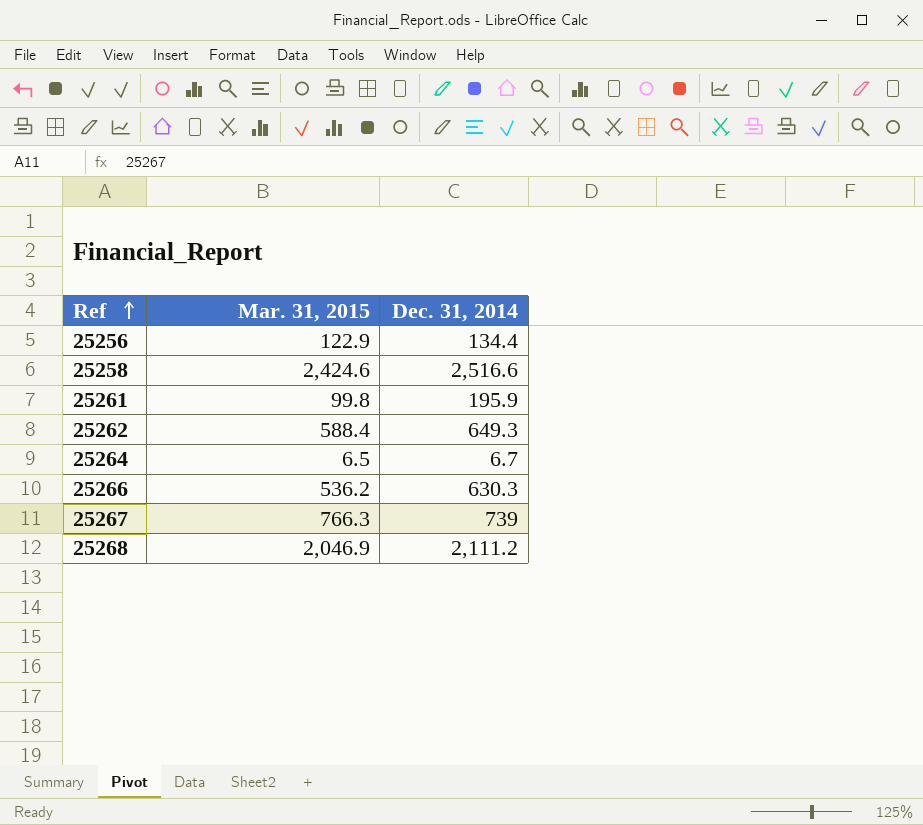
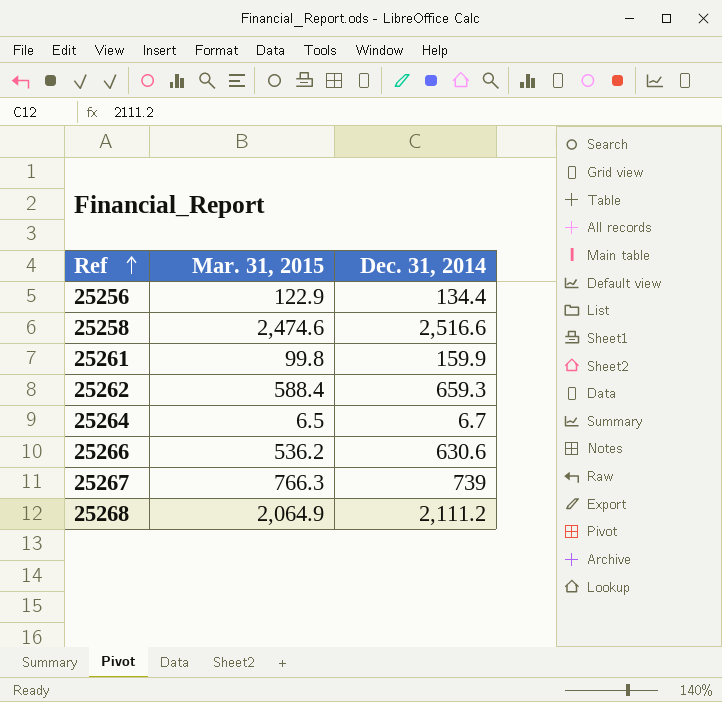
25258 | Mar. 31, 2015: 2,424.6 -> 2,474.6
25261 | Dec. 31, 2014: 195.9 -> 159.9
25262 | Dec. 31, 2014: 649.3 -> 659.3
25266 | Dec. 31, 2014: 630.3 -> 630.6
25268 | Mar. 31, 2015: 2,046.9 -> 2,064.9

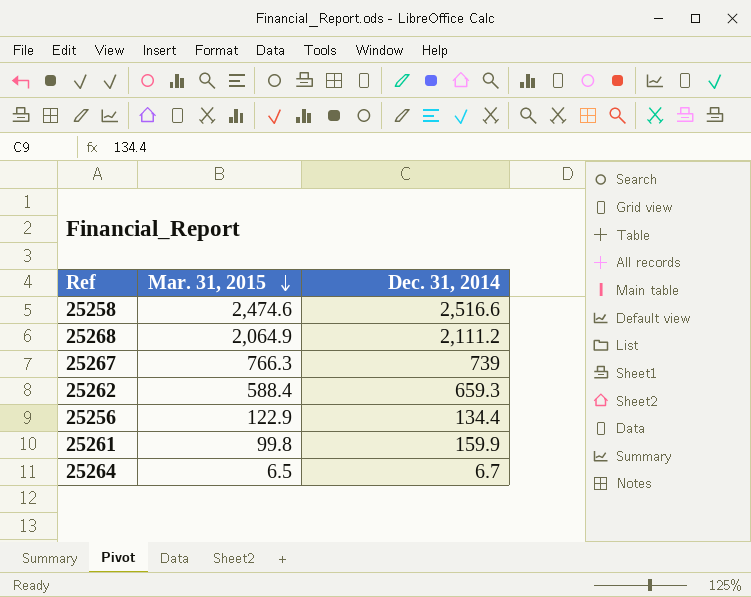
row order: Ref ascending -> Mar. 31, 2015 descending
row 25266: 536.2 | 630.6 -> none

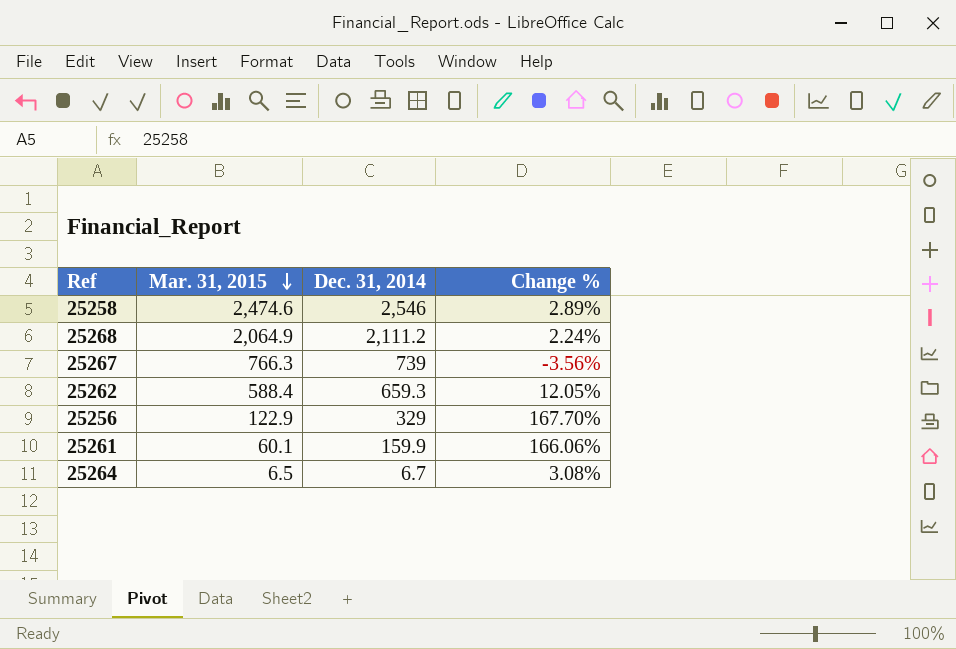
column Change % | formula: none -> ([Dec. 31, 2014] - [Mar. 31, 2015]) / [Mar. 31, 2015]
25258 | Dec. 31, 2014: 2,516.6 -> 2,546
25256 | Dec. 31, 2014: 134.4 -> 329
25261 | Mar. 31, 2015: 99.8 -> 60.1

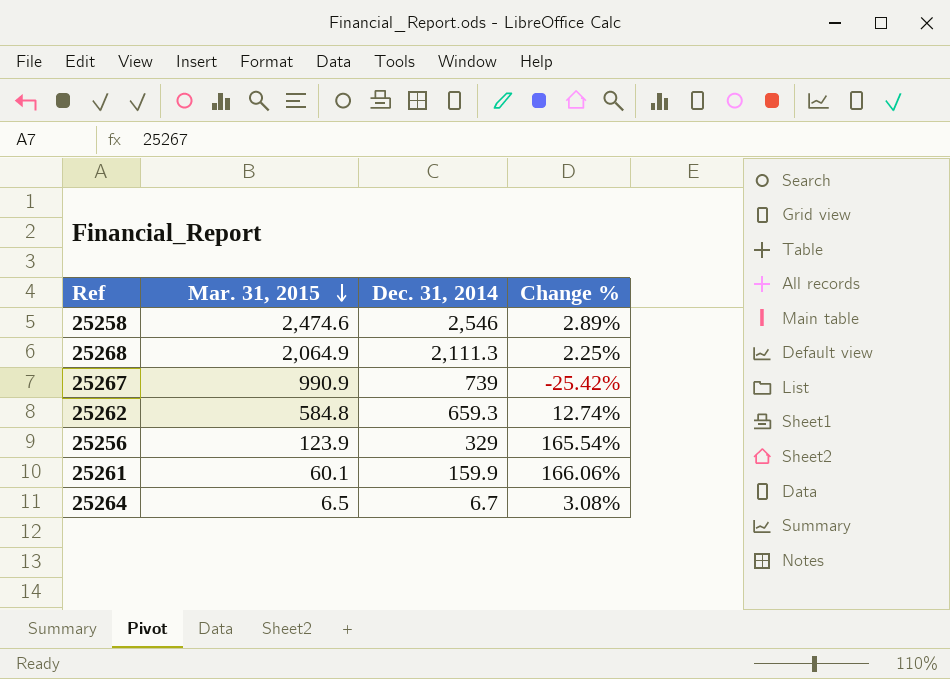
25268 | Dec. 31, 2014: 2,111.2 -> 2,111.3
25268 | Change %: 2.24% -> 2.25%
25267 | Mar. 31, 2015: 766.3 -> 990.9
25267 | Change %: -3.56% -> -25.42%
25262 | Mar. 31, 2015: 588.4 -> 584.8
25262 | Change %: 12.05% -> 12.74%
25256 | Mar. 31, 2015: 122.9 -> 123.9
25256 | Change %: 167.70% -> 165.54%

